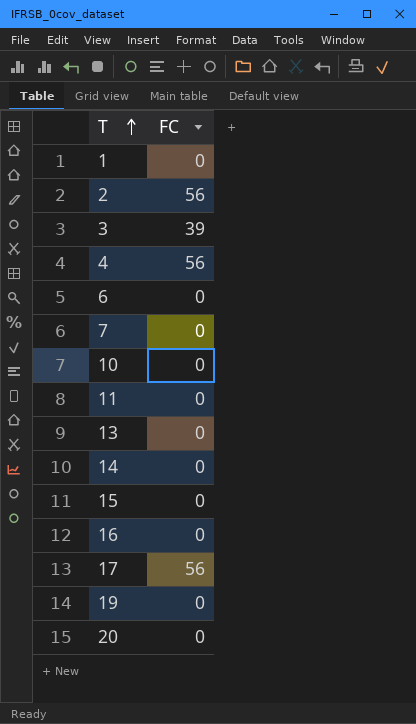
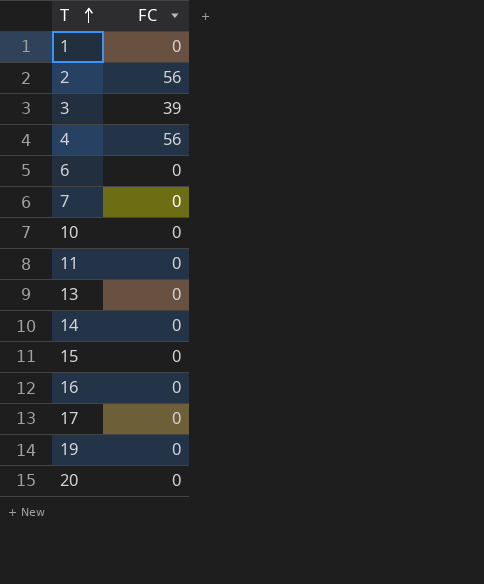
17 | FC: 56 -> 0

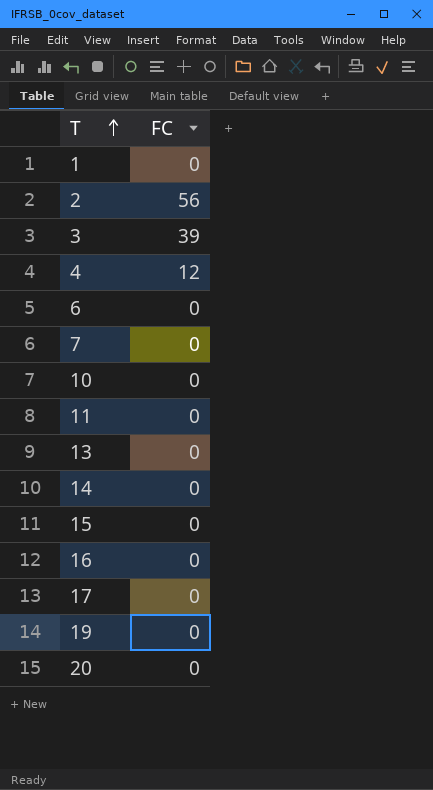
4 | FC: 56 -> 12

